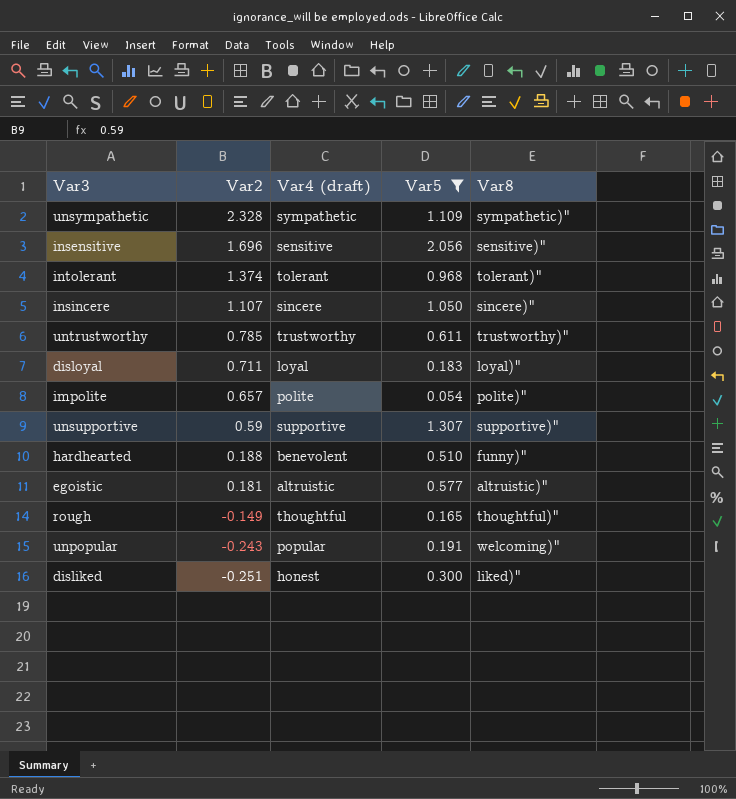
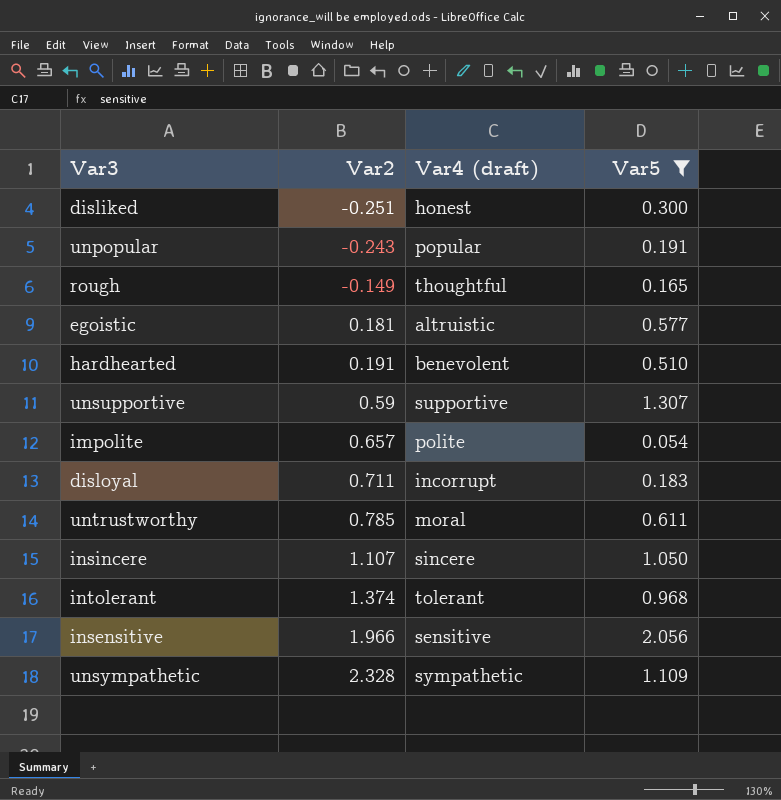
row order: Var2 descending -> Var2 ascending
column Var8 | position: 5 -> none
hardhearted | Var2: 0.188 -> 0.191
disloyal | Var4 (draft): loyal -> incorrupt
untrustworthy | Var4 (draft): trustworthy -> moral
insensitive | Var2: 1.696 -> 1.966

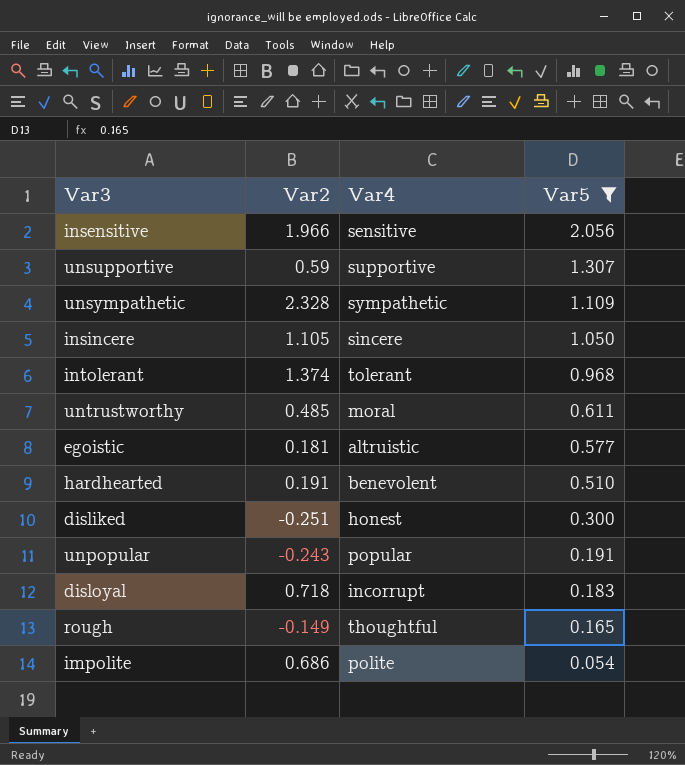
row order: Var2 ascending -> Var5 descending
column name: Var4 (draft) -> Var4
insincere | Var2: 1.107 -> 1.105
untrustworthy | Var2: 0.785 -> 0.485
disloyal | Var2: 0.711 -> 0.718
impolite | Var2: 0.657 -> 0.686

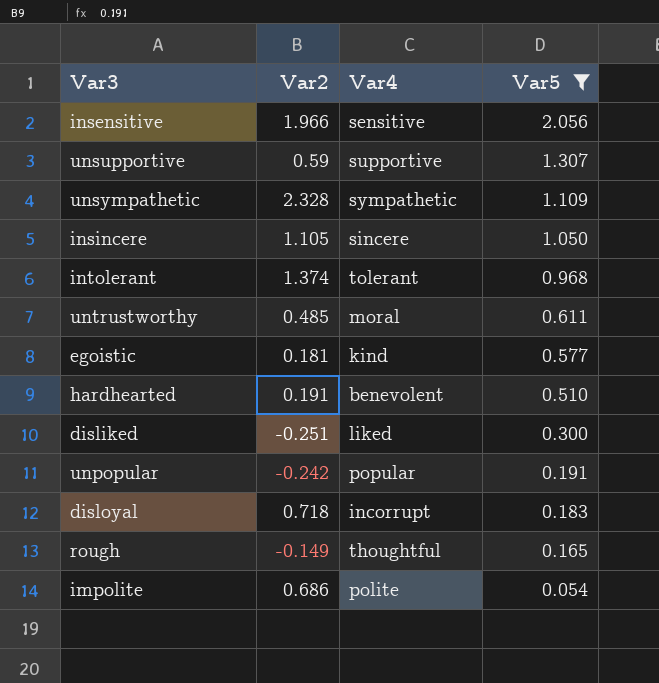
egoistic | Var4: altruistic -> kind
disliked | Var4: honest -> liked
unpopular | Var2: -0.243 -> -0.242

